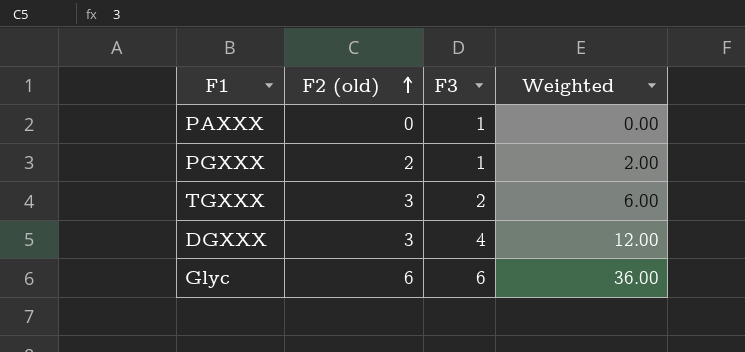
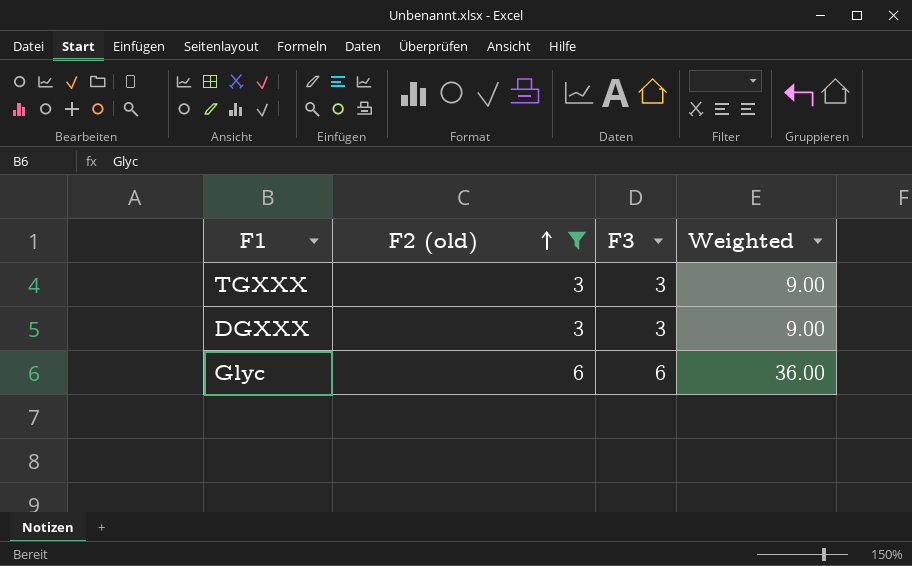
filter: none -> F2 (old) >= 3
TGXXX | F3: 2 -> 3
TGXXX | Weighted: 6.00 -> 9.00
DGXXX | F3: 4 -> 3
DGXXX | Weighted: 12.00 -> 9.00

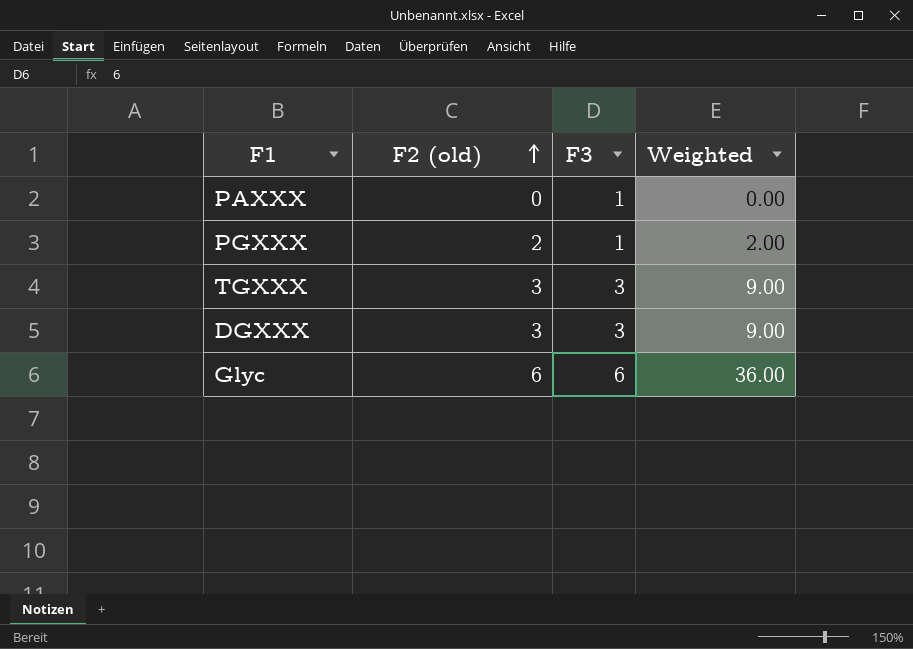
filter: F2 (old) >= 3 -> none

